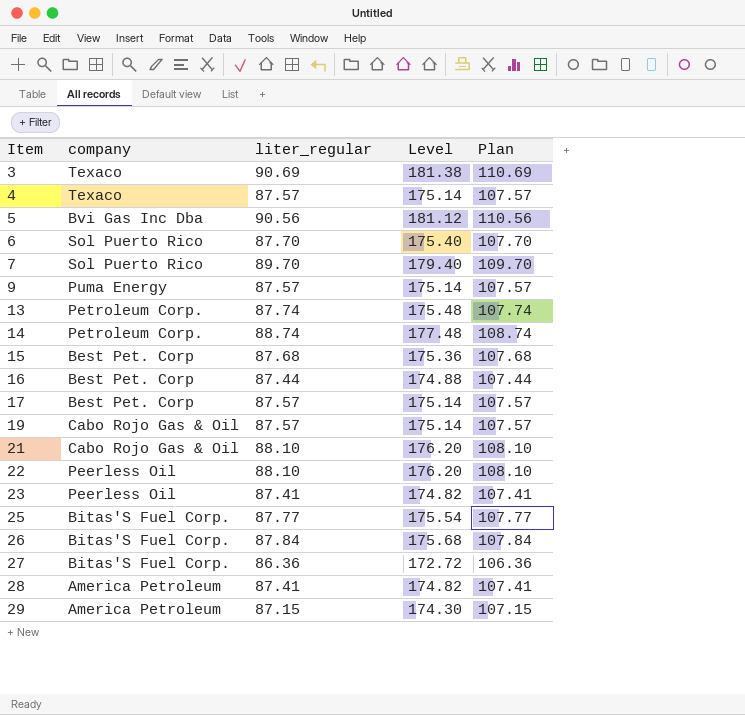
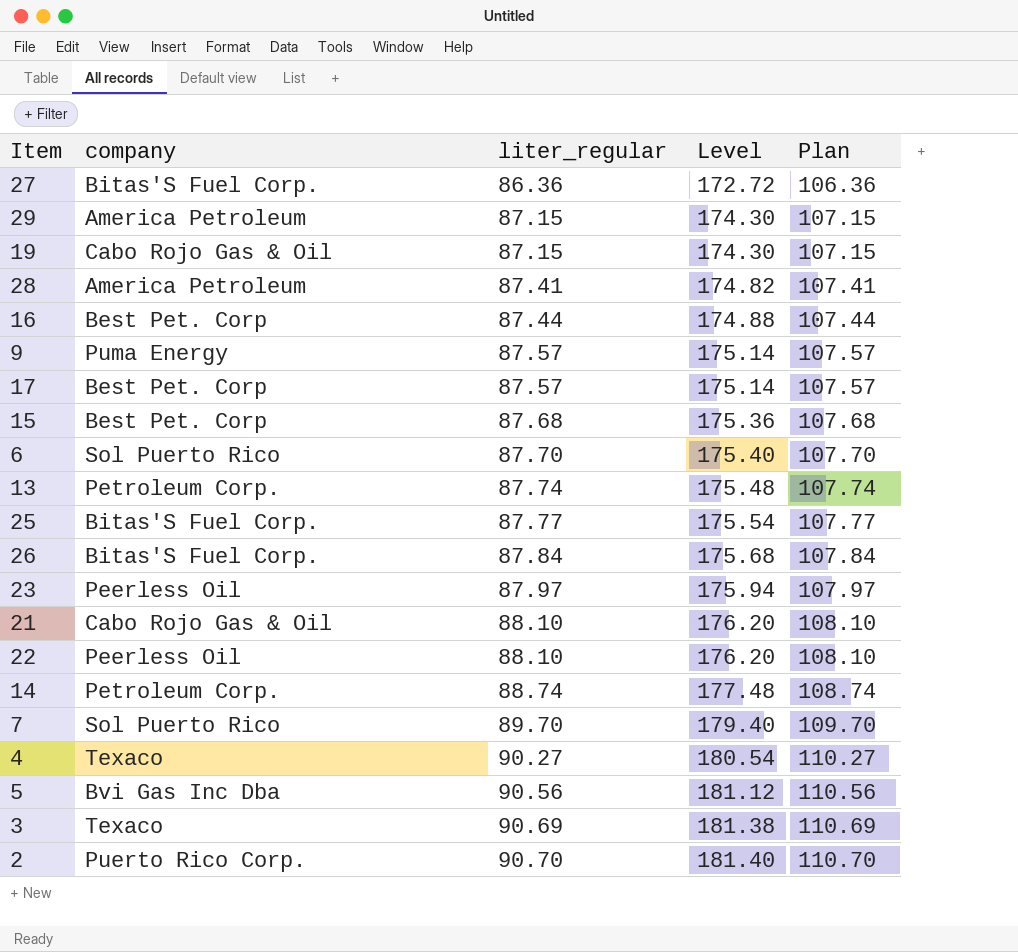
row order: Item ascending -> liter_regular ascending
19 | liter_regular: 87.57 -> 87.15
19 | Level: 175.14 -> 174.30
19 | Plan: 107.57 -> 107.15
23 | liter_regular: 87.41 -> 87.97
23 | Level: 174.82 -> 175.94
23 | Plan: 107.41 -> 107.97
4 | liter_regular: 87.57 -> 90.27
4 | Level: 175.14 -> 180.54
4 | Plan: 107.57 -> 110.27
row 2: none -> Puerto Rico Corp. | 90.70 | 181.40 | 110.70

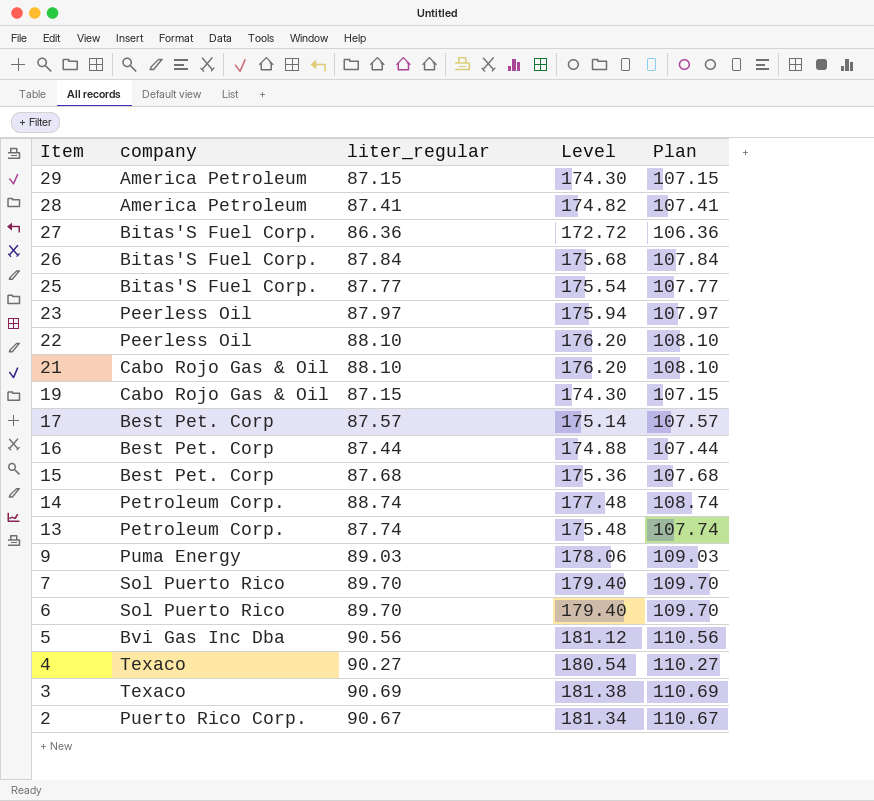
row order: liter_regular ascending -> Item descending
9 | liter_regular: 87.57 -> 89.03
9 | Level: 175.14 -> 178.06
9 | Plan: 107.57 -> 109.03
6 | liter_regular: 87.70 -> 89.70
6 | Level: 175.40 -> 179.40
6 | Plan: 107.70 -> 109.70
2 | liter_regular: 90.70 -> 90.67
2 | Level: 181.40 -> 181.34
2 | Plan: 110.70 -> 110.67

